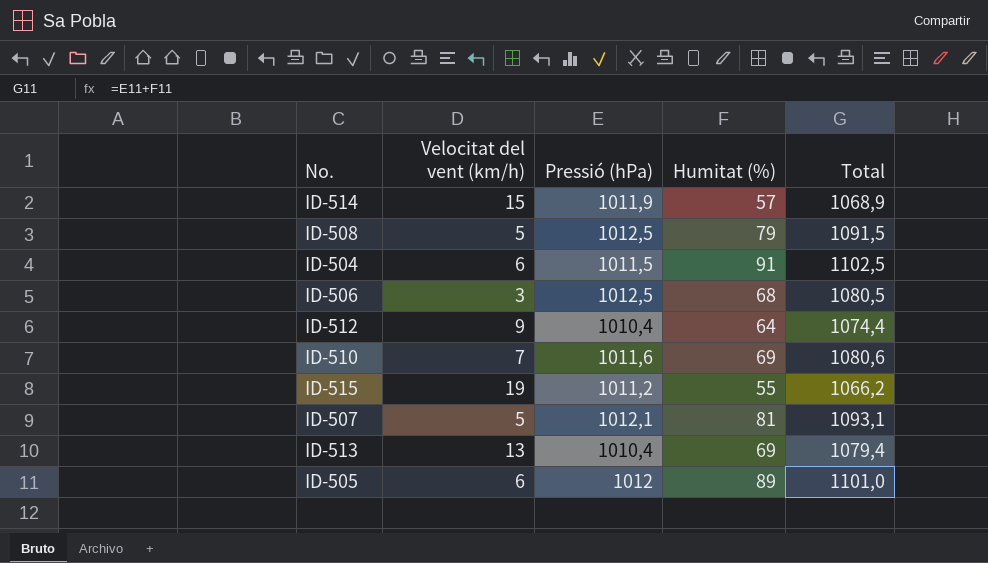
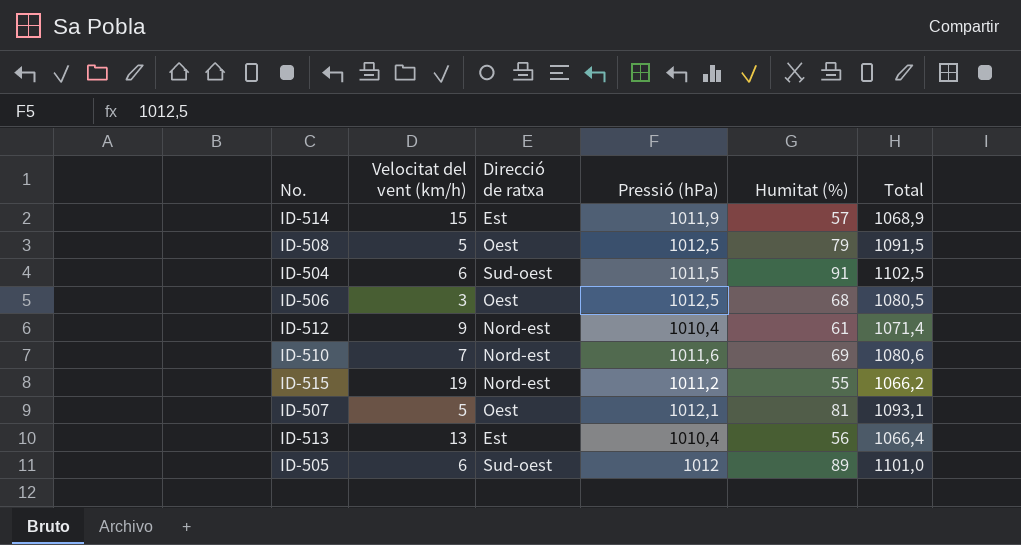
column Direcció de ratxa | position: none -> 3
ID-512 | Humitat (%): 64 -> 61
ID-512 | Total: 1074,4 -> 1071,4
ID-513 | Humitat (%): 69 -> 56
ID-513 | Total: 1079,4 -> 1066,4

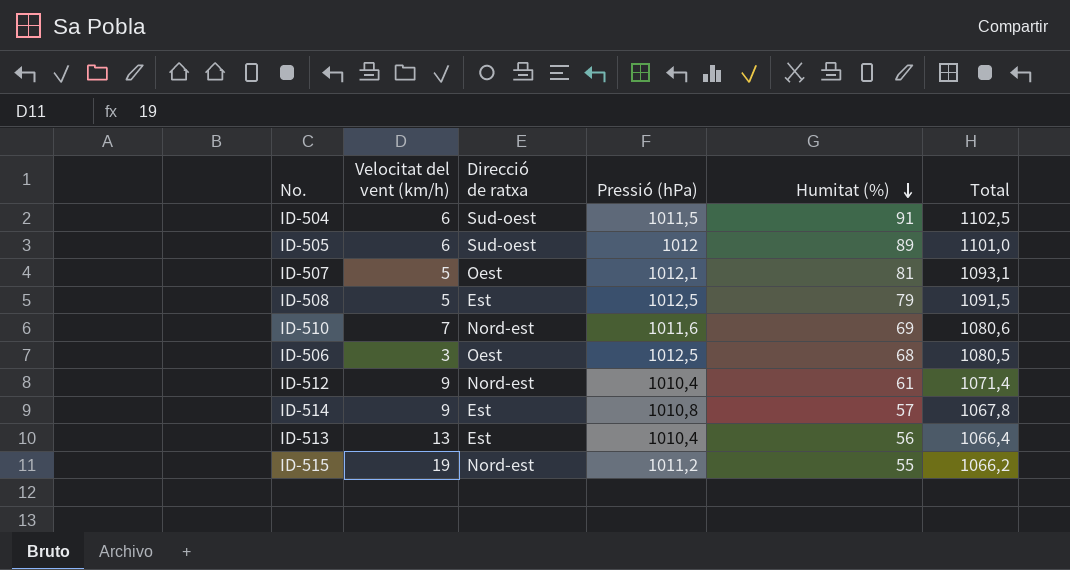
row order: none -> Humitat (%) descending
ID-508 | Direcció de ratxa: Oest -> Est
ID-514 | Velocitat del vent (km/h): 15 -> 9
ID-514 | Pressió (hPa): 1011,9 -> 1010,8
ID-514 | Total: 1068,9 -> 1067,8

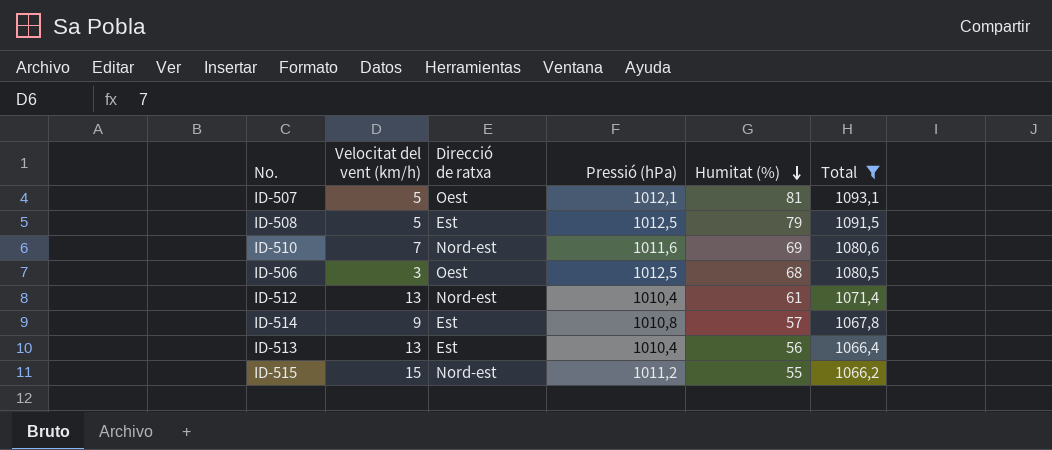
filter: none -> Total <= 1093,1
ID-512 | Velocitat del vent (km/h): 9 -> 13
ID-515 | Velocitat del vent (km/h): 19 -> 15

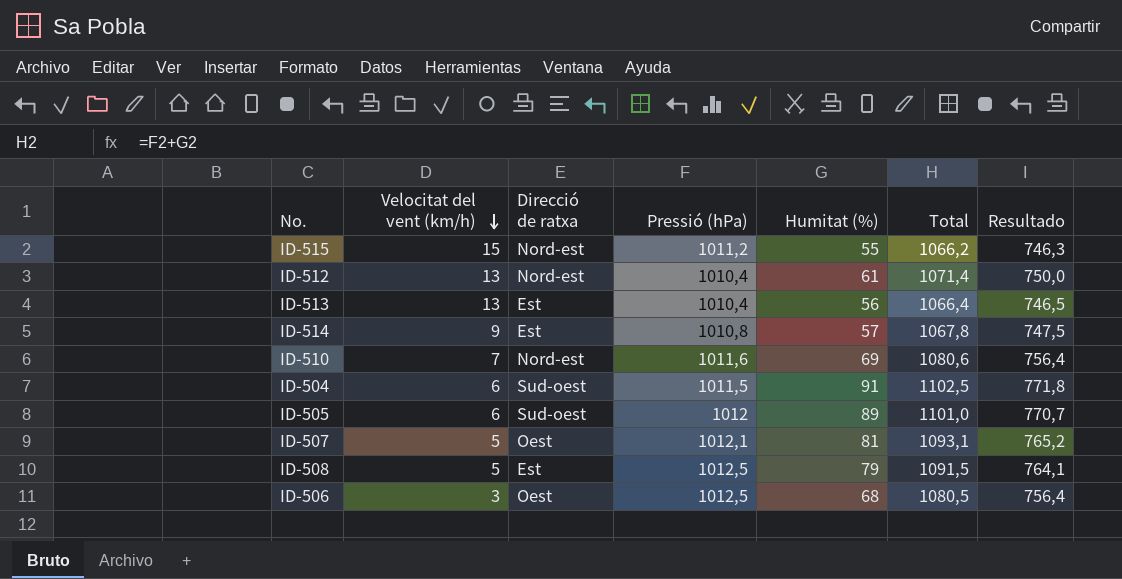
filter: Total <= 1093,1 -> none
row order: Humitat (%) descending -> Velocitat del vent (km/h) descending
column Resultado | formula: none -> [Total] * 0,7

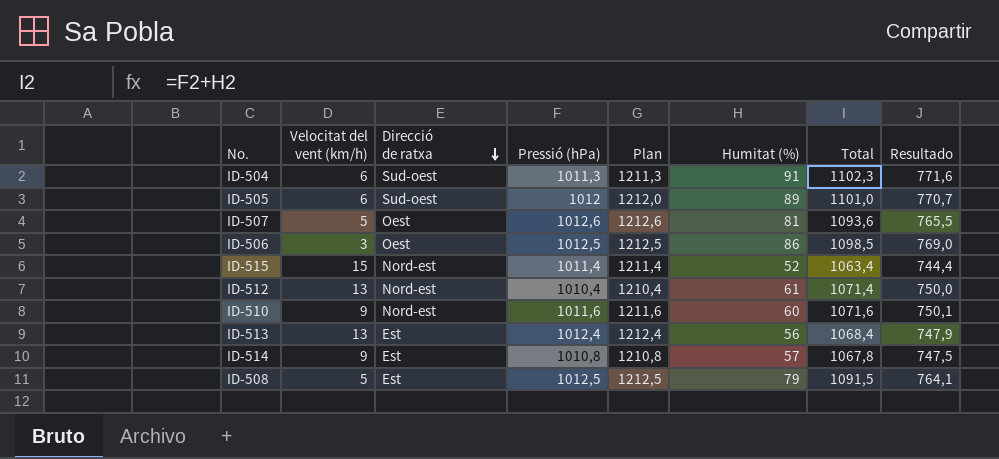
row order: Velocitat del vent (km/h) descending -> Direcció de ratxa descending
column Plan | formula: none -> [Pressió (hPa)] + 200
ID-504 | Pressió (hPa): 1011,5 -> 1011,3
ID-504 | Total: 1102,5 -> 1102,3
ID-504 | Resultado: 771,8 -> 771,6
ID-507 | Pressió (hPa): 1012,1 -> 1012,6
ID-507 | Total: 1093,1 -> 1093,6
ID-507 | Resultado: 765,2 -> 765,5
ID-506 | Humitat (%): 68 -> 86
ID-506 | Total: 1080,5 -> 1098,5
ID-506 | Resultado: 756,4 -> 769,0
ID-515 | Pressió (hPa): 1011,2 -> 1011,4
ID-515 | Humitat (%): 55 -> 52
ID-515 | Total: 1066,2 -> 1063,4
ID-515 | Resultado: 746,3 -> 744,4
ID-510 | Velocitat del vent (km/h): 7 -> 9
ID-510 | Humitat (%): 69 -> 60
ID-510 | Total: 1080,6 -> 1071,6
ID-510 | Resultado: 756,4 -> 750,1
ID-513 | Pressió (hPa): 1010,4 -> 1012,4
ID-513 | Total: 1066,4 -> 1068,4
ID-513 | Resultado: 746,5 -> 747,9

